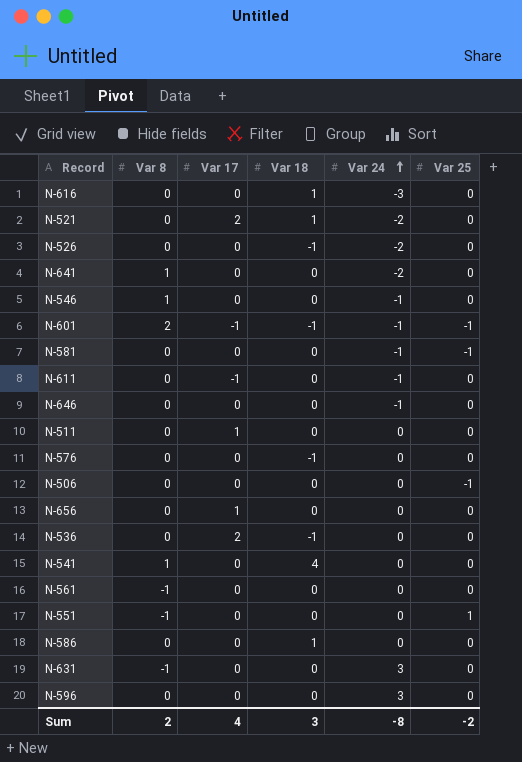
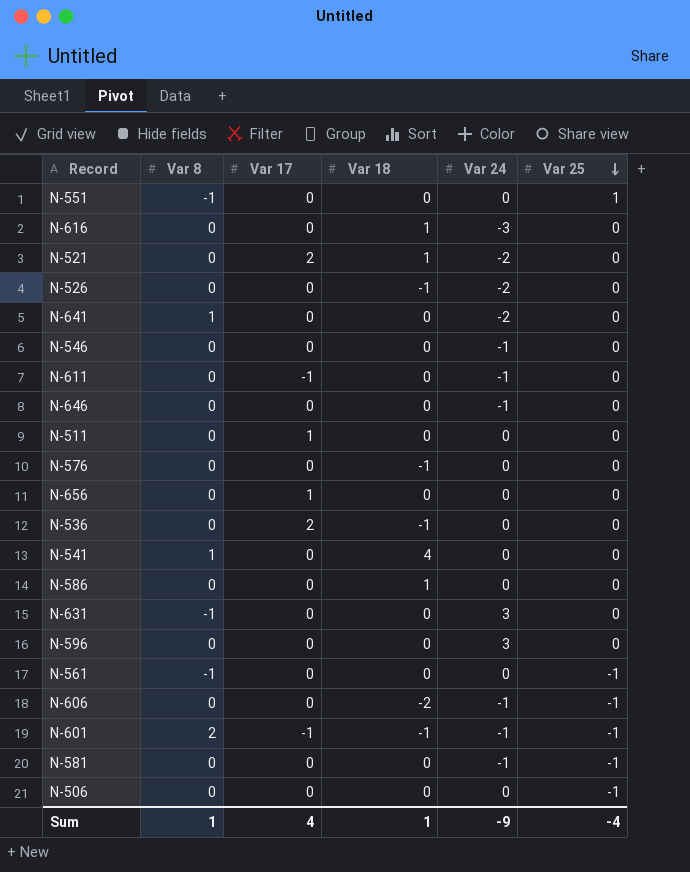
row order: Var 24 ascending -> Var 25 descending
N-546 | Var 8: 1 -> 0
N-561 | Var 25: 0 -> -1
row N-606: none -> 0 | 0 | -2 | -1 | -1
Sum | Var 8: 2 -> 1
Sum | Var 18: 3 -> 1
Sum | Var 24: -8 -> -9
Sum | Var 25: -2 -> -4

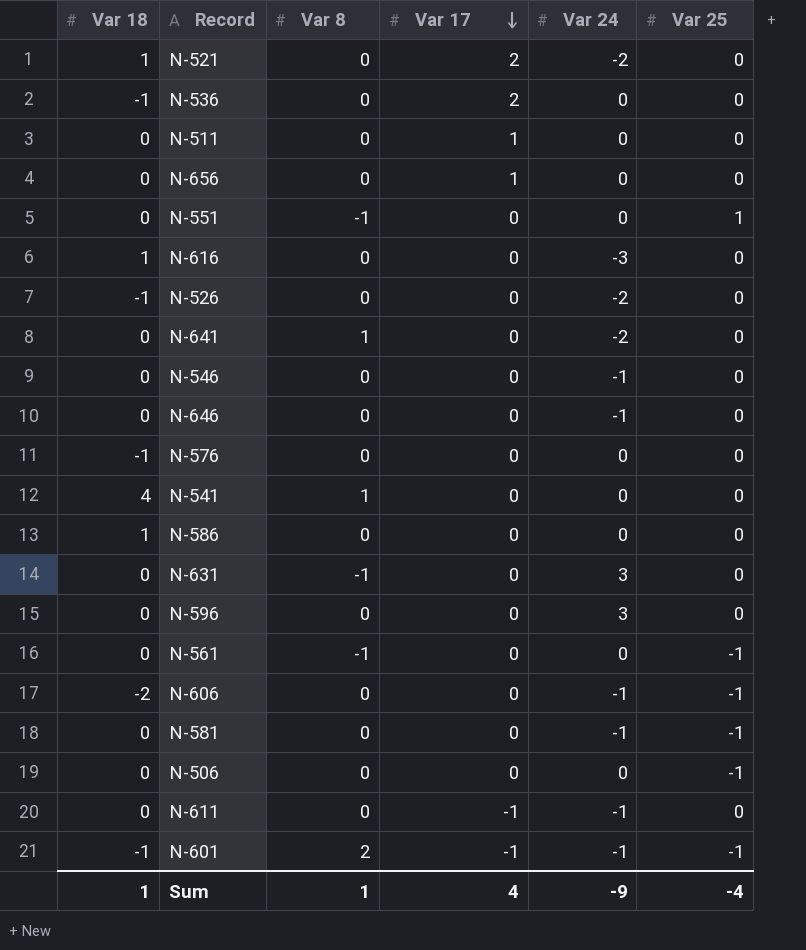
row order: Var 25 descending -> Var 17 descending
column Var 18 | position: 4 -> 1

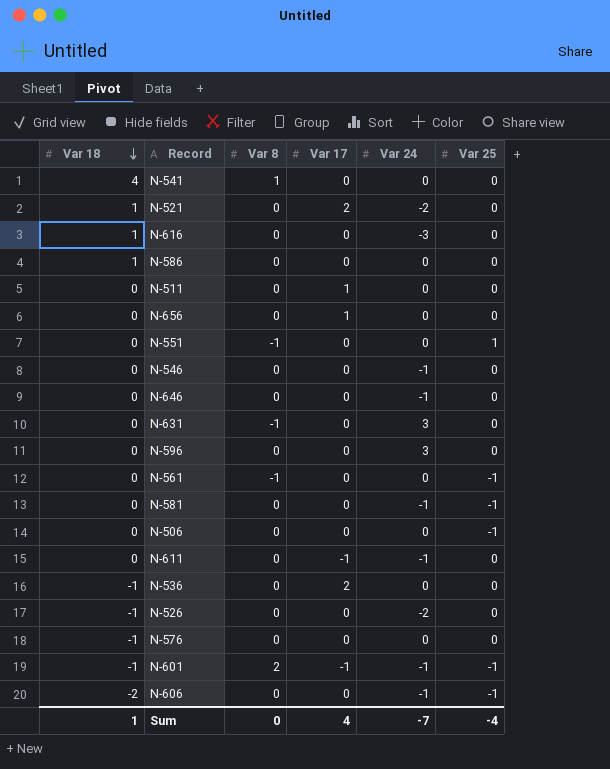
row order: Var 17 descending -> Var 18 descending
row N-641: 0 | 1 | 0 | -2 | 0 -> none
Sum | Var 8: 1 -> 0
Sum | Var 24: -9 -> -7

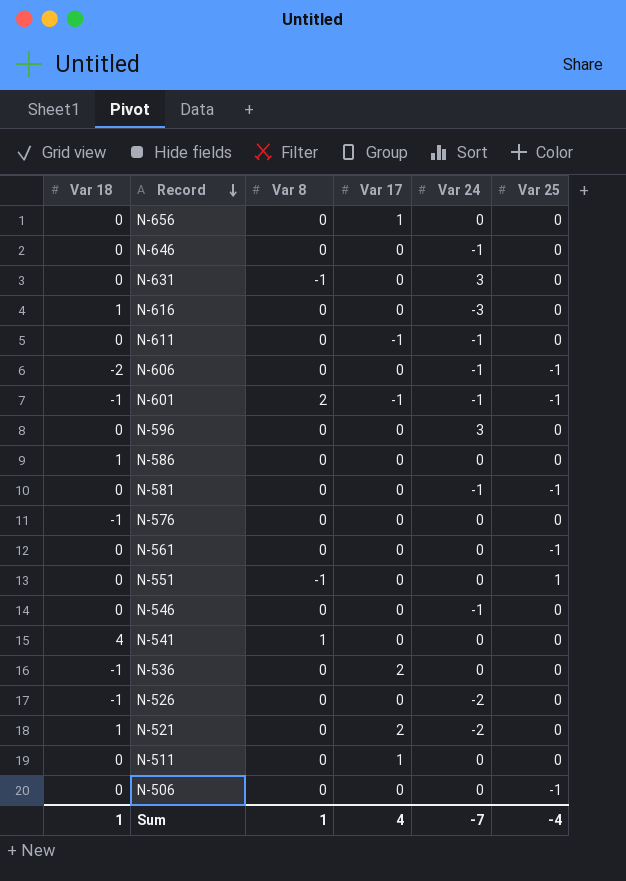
row order: Var 18 descending -> Record descending
N-561 | Var 8: -1 -> 0
Sum | Var 8: 0 -> 1

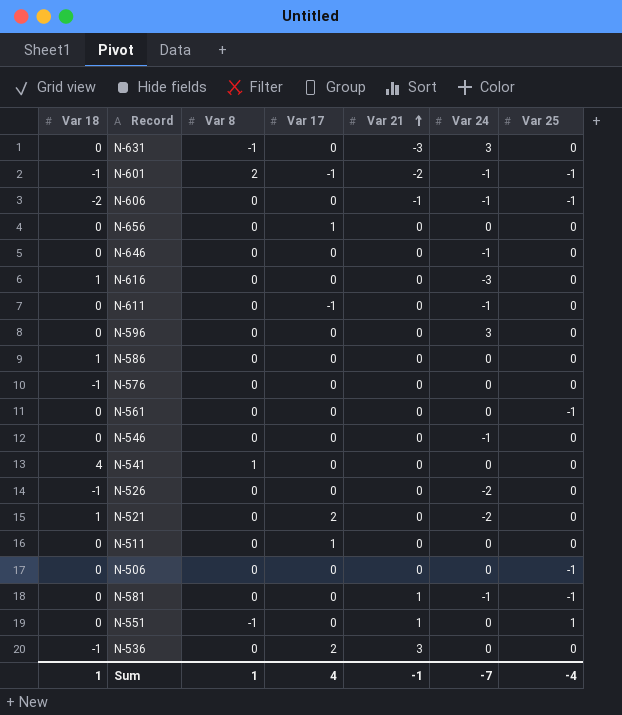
row order: Record descending -> Var 21 ascending
column Var 21 | position: none -> 5

